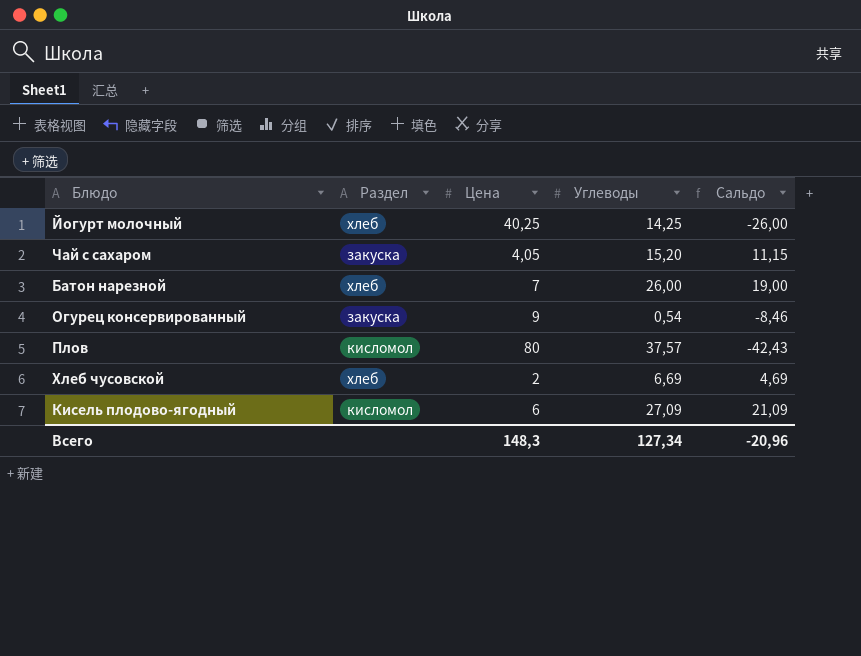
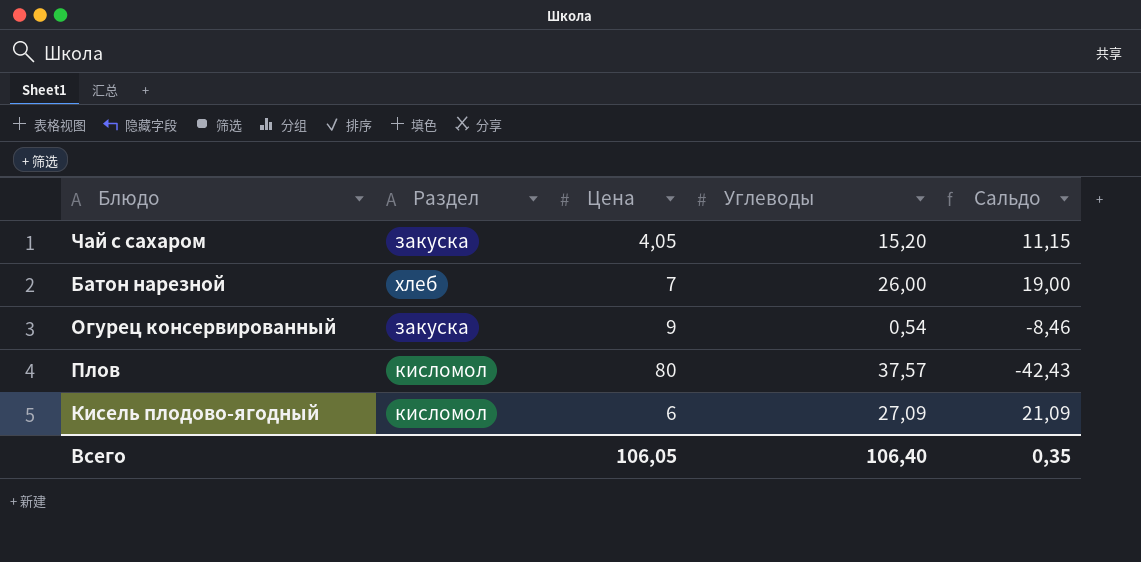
row Йогурт молочный: хлеб | 40,25 | 14,25 | -26,00 -> none
row Хлеб чусовской: хлеб | 2 | 6,69 | 4,69 -> none
Всего | Цена: 148,3 -> 106,05
Всего | Углеводы: 127,34 -> 106,40
Всего | Сальдо: -20,96 -> 0,35

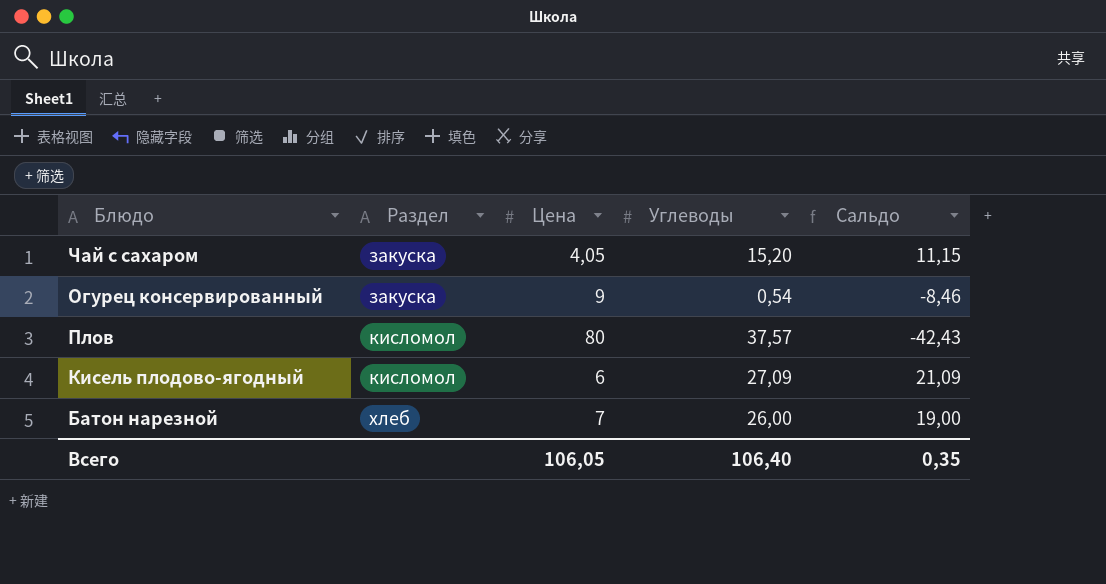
row order: none -> Раздел ascending

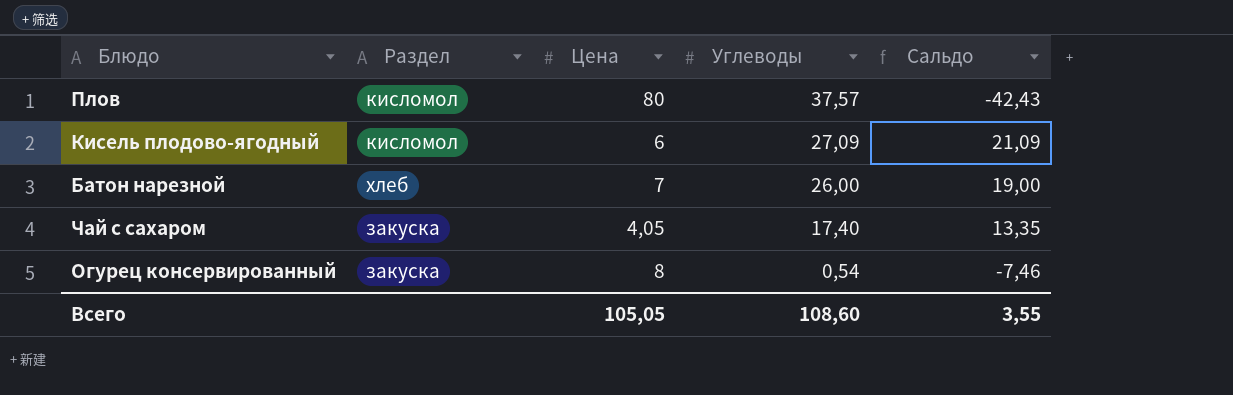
row order: Раздел ascending -> Углеводы descending
Чай с сахаром | Углеводы: 15,20 -> 17,40
Чай с сахаром | Сальдо: 11,15 -> 13,35
Огурец консервированный | Цена: 9 -> 8
Огурец консервированный | Сальдо: -8,46 -> -7,46
Всего | Цена: 106,05 -> 105,05
Всего | Углеводы: 106,40 -> 108,60
Всего | Сальдо: 0,35 -> 3,55

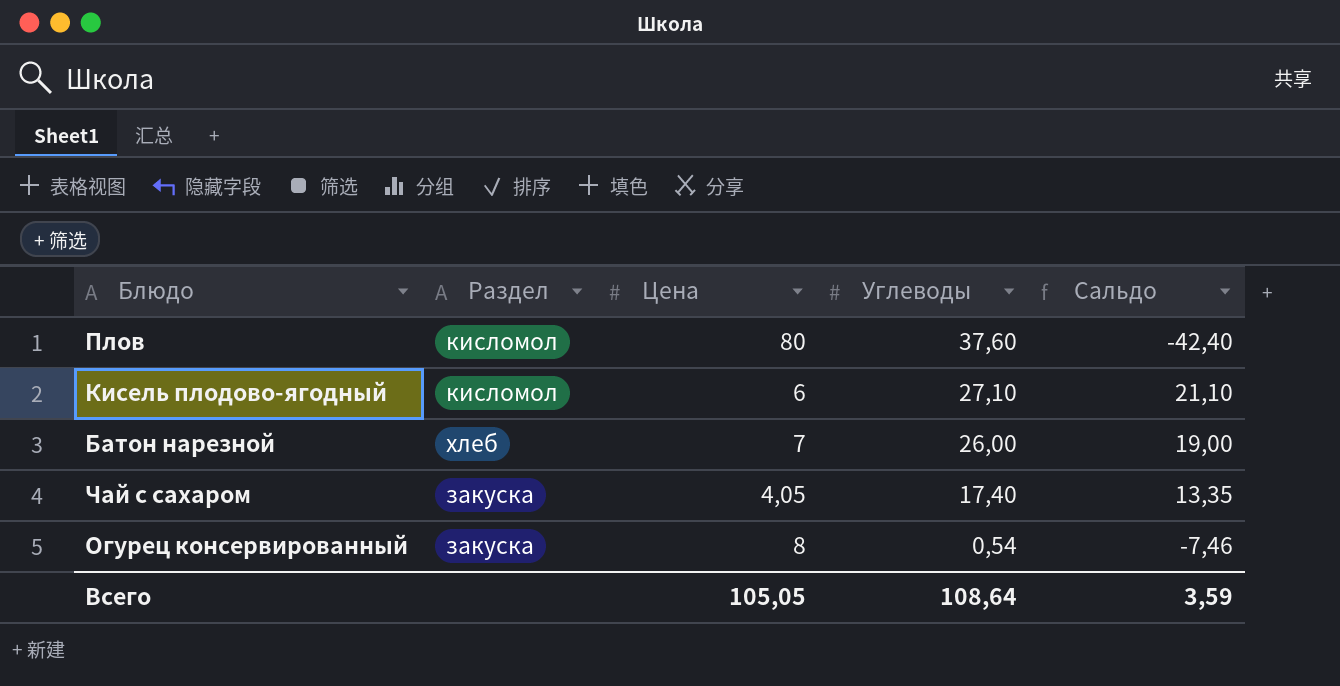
Плов | Углеводы: 37,57 -> 37,60
Плов | Сальдо: -42,43 -> -42,40
Кисель плодово-ягодный | Углеводы: 27,09 -> 27,10
Кисель плодово-ягодный | Сальдо: 21,09 -> 21,10
Всего | Углеводы: 108,60 -> 108,64
Всего | Сальдо: 3,55 -> 3,59

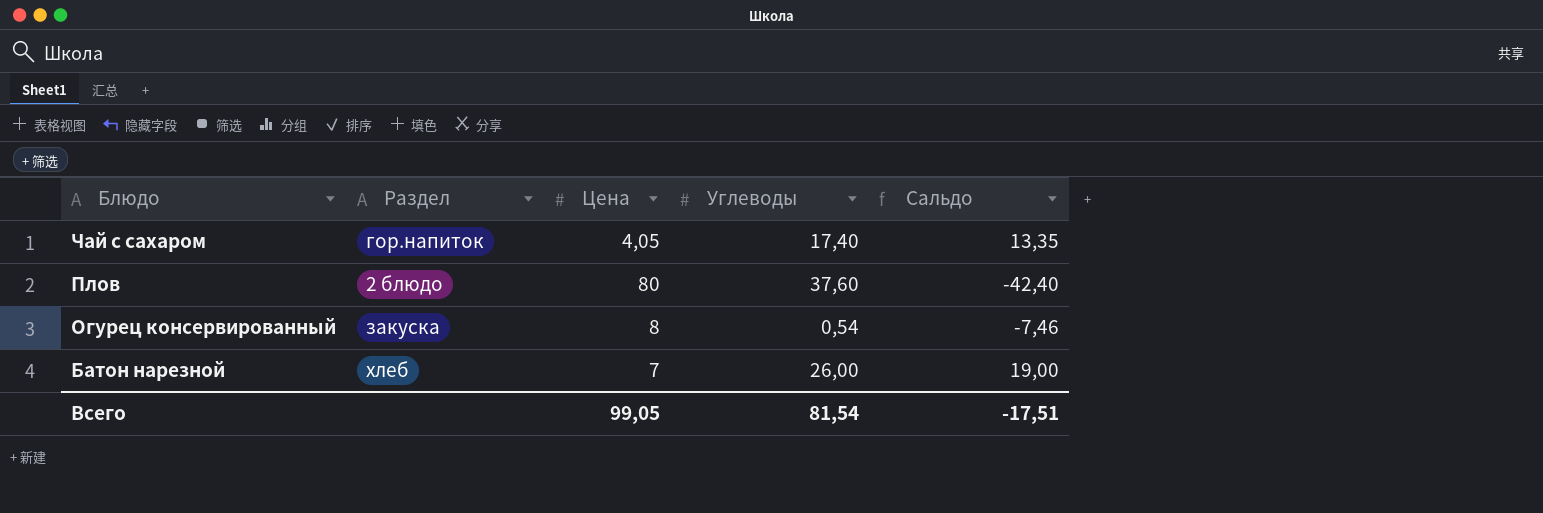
row order: Углеводы descending -> Блюдо descending
row Кисель плодово-ягодный: кисломол | 6 | 27,10 | 21,10 -> none
Чай с сахаром | Раздел: закуска -> гор.напиток
Плов | Раздел: кисломол -> 2 блюдо
Всего | Цена: 105,05 -> 99,05
Всего | Углеводы: 108,64 -> 81,54
Всего | Сальдо: 3,59 -> -17,51

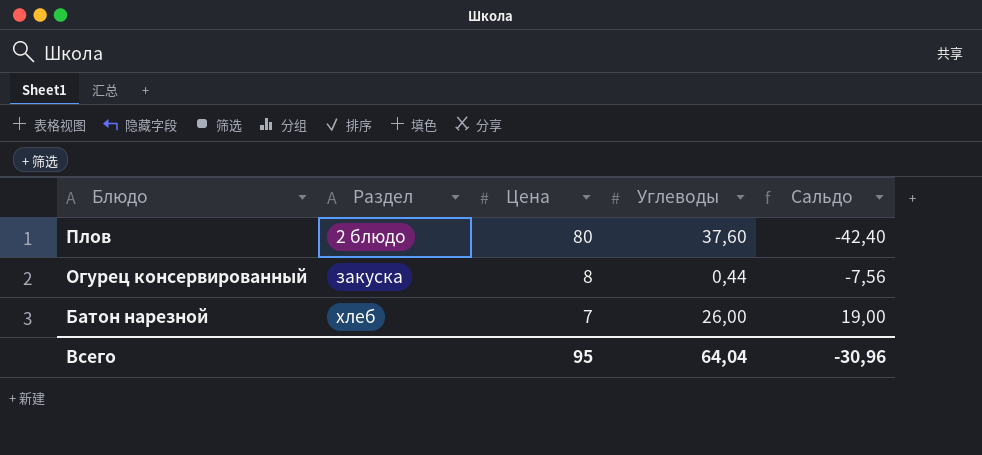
row Чай с сахаром: гор.напиток | 4,05 | 17,40 | 13,35 -> none
Огурец консервированный | Углеводы: 0,54 -> 0,44
Огурец консервированный | Сальдо: -7,46 -> -7,56
Всего | Цена: 99,05 -> 95
Всего | Углеводы: 81,54 -> 64,04
Всего | Сальдо: -17,51 -> -30,96

